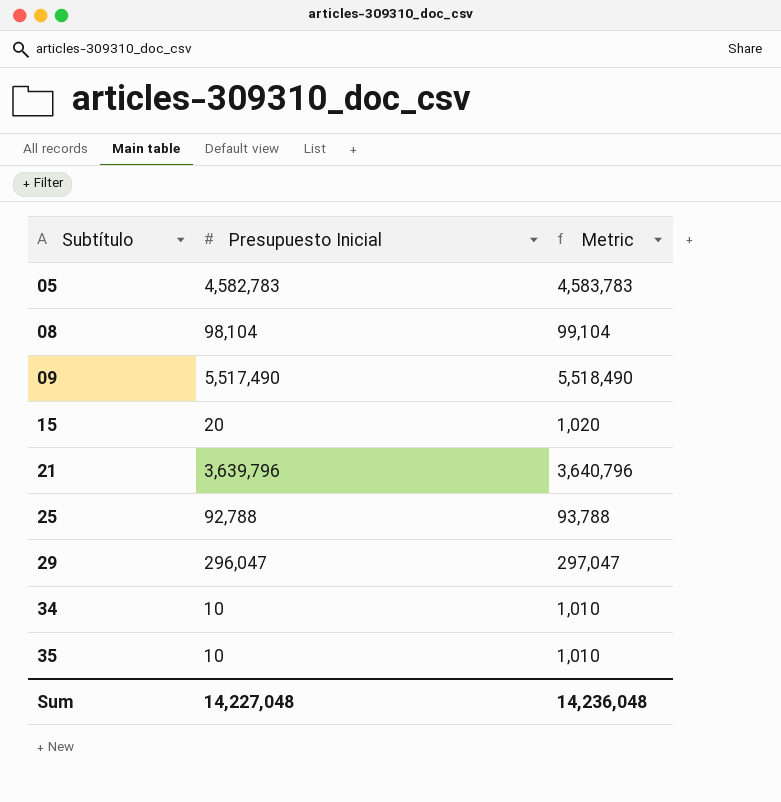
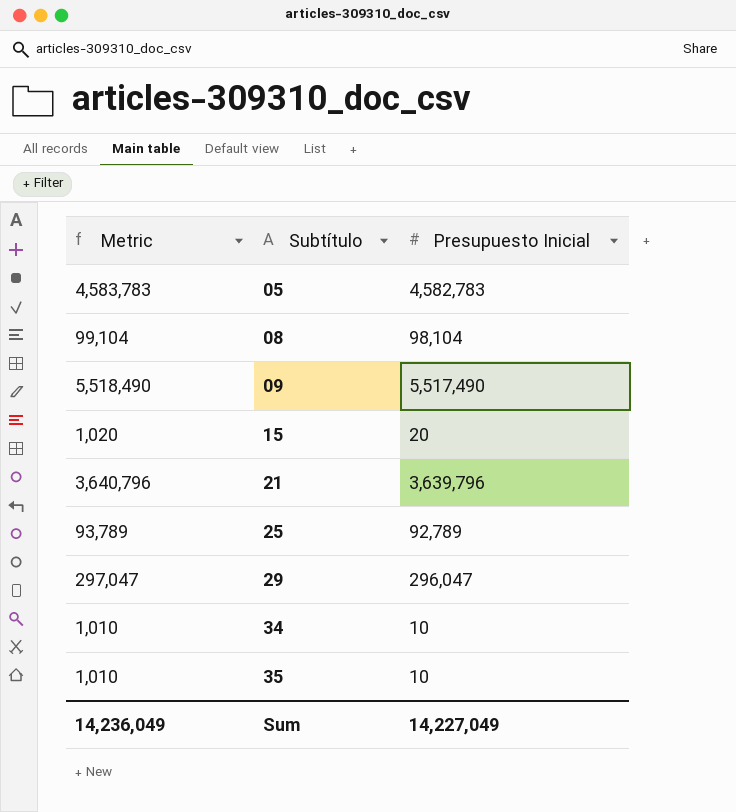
column Metric | position: 3 -> 1
25 | Metric: 93,788 -> 93,789
25 | Presupuesto Inicial: 92,788 -> 92,789
Sum | Metric: 14,236,048 -> 14,236,049
Sum | Presupuesto Inicial: 14,227,048 -> 14,227,049

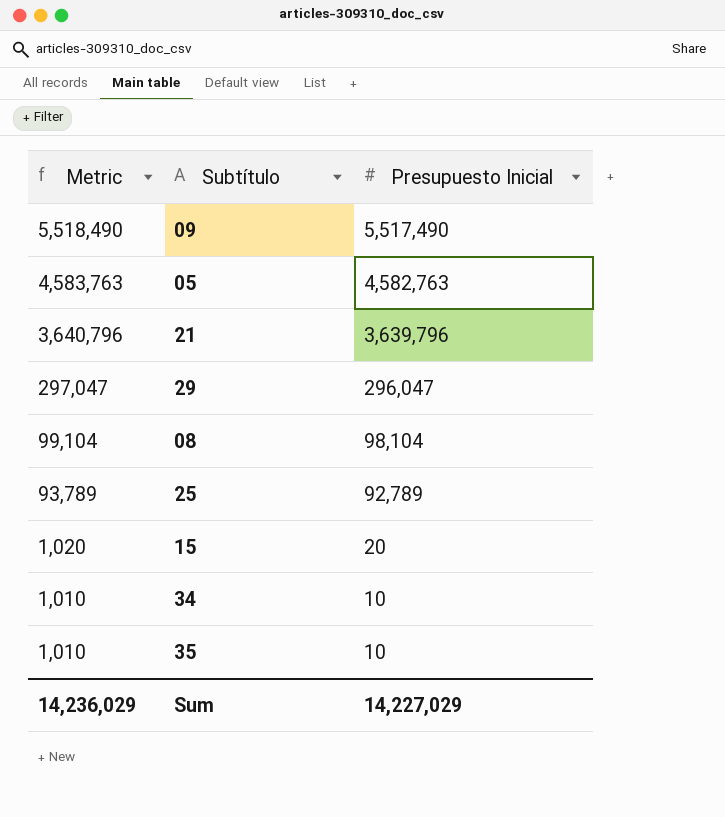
row order: Subtítulo ascending -> Metric descending
05 | Metric: 4,583,783 -> 4,583,763
05 | Presupuesto Inicial: 4,582,783 -> 4,582,763
Sum | Metric: 14,236,049 -> 14,236,029
Sum | Presupuesto Inicial: 14,227,049 -> 14,227,029

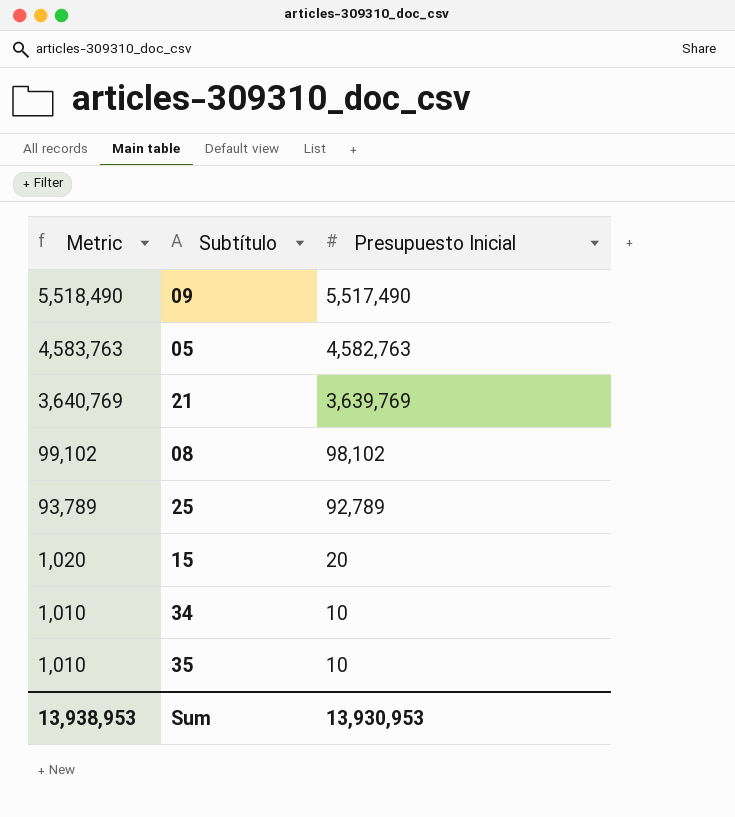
row 29: 297,047 | 296,047 -> none
21 | Metric: 3,640,796 -> 3,640,769
21 | Presupuesto Inicial: 3,639,796 -> 3,639,769
08 | Metric: 99,104 -> 99,102
08 | Presupuesto Inicial: 98,104 -> 98,102
Sum | Metric: 14,236,029 -> 13,938,953
Sum | Presupuesto Inicial: 14,227,029 -> 13,930,953

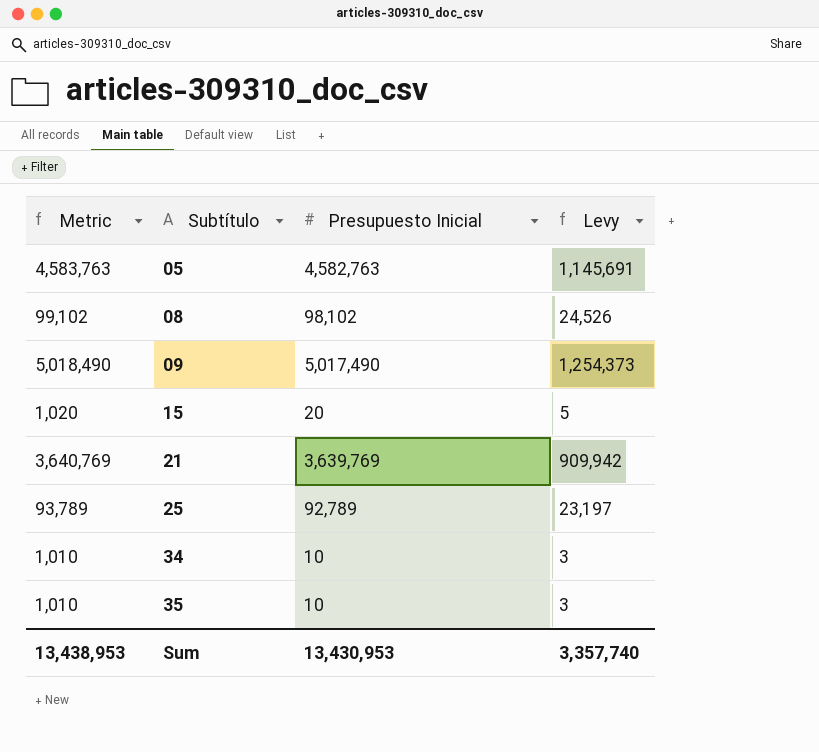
row order: Metric descending -> Subtítulo ascending
column Levy | formula: none -> [Presupuesto Inicial] * 0.25
09 | Metric: 5,518,490 -> 5,018,490
09 | Presupuesto Inicial: 5,517,490 -> 5,017,490
Sum | Metric: 13,938,953 -> 13,438,953
Sum | Presupuesto Inicial: 13,930,953 -> 13,430,953

